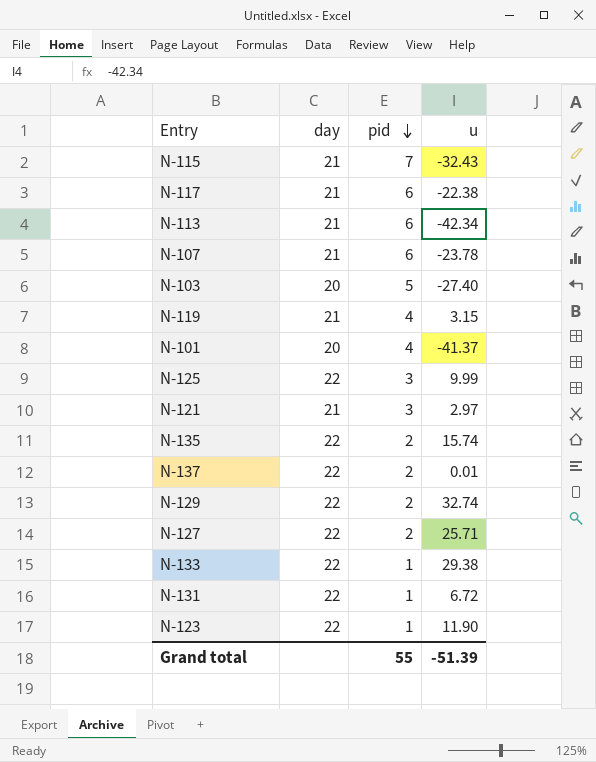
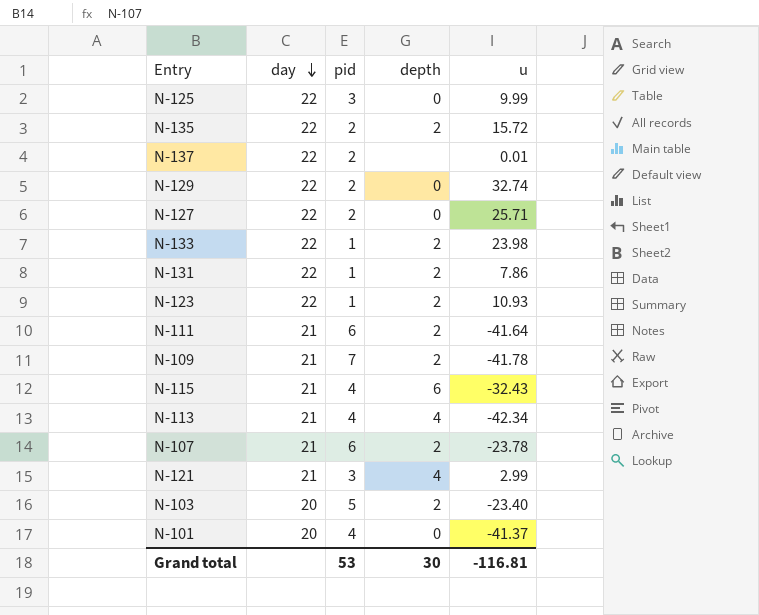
row order: pid descending -> day descending
column depth | position: none -> 4
row N-117: 21 | 6 | -22.38 -> none
row N-119: 21 | 4 | 3.15 -> none
N-135 | u: 15.74 -> 15.72
N-133 | u: 29.38 -> 23.98
N-131 | u: 6.72 -> 7.86
N-123 | u: 11.90 -> 10.93
row N-111: none -> 21 | 6 | 2 | -41.64
row N-109: none -> 21 | 7 | 2 | -41.78
N-115 | pid: 7 -> 4
N-113 | pid: 6 -> 4
N-121 | u: 2.97 -> 2.99
N-103 | u: -27.40 -> -23.40
Grand total | pid: 55 -> 53
Grand total | u: -51.39 -> -116.81

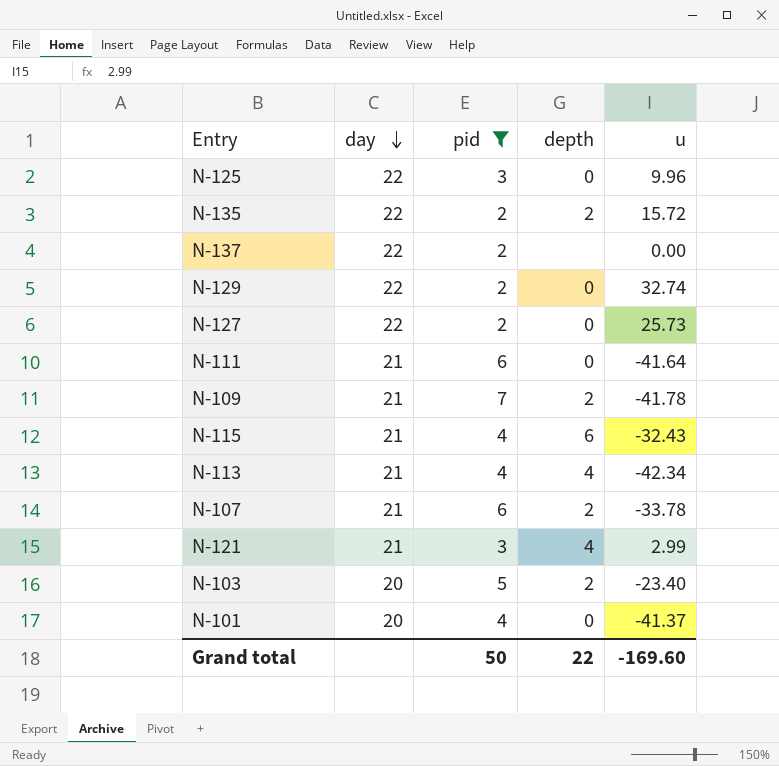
filter: none -> pid != 1
N-125 | u: 9.99 -> 9.96
N-137 | u: 0.01 -> 0.00
N-127 | u: 25.71 -> 25.73
N-111 | depth: 2 -> 0
N-107 | u: -23.78 -> -33.78
Grand total | pid: 53 -> 50
Grand total | depth: 30 -> 22
Grand total | u: -116.81 -> -169.60

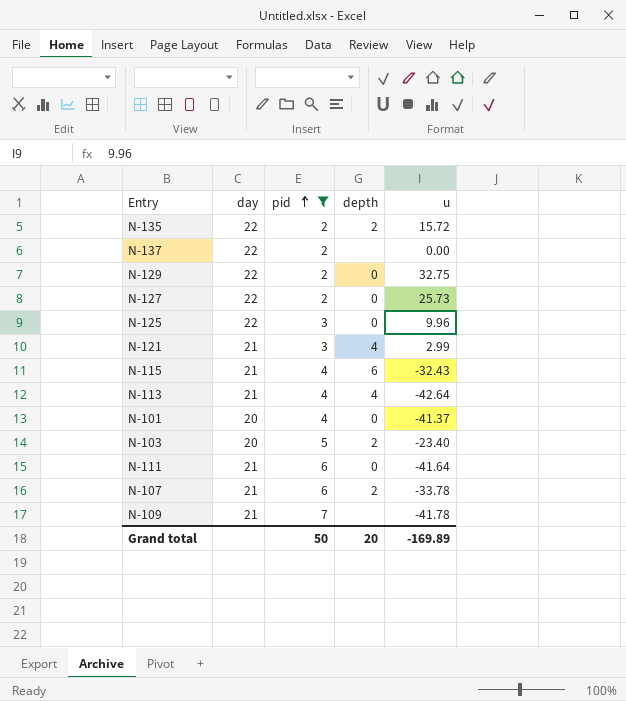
row order: day descending -> pid ascending
N-129 | u: 32.74 -> 32.75
N-113 | u: -42.34 -> -42.64
N-109 | depth: 2 -> none
Grand total | depth: 22 -> 20
Grand total | u: -169.60 -> -169.89

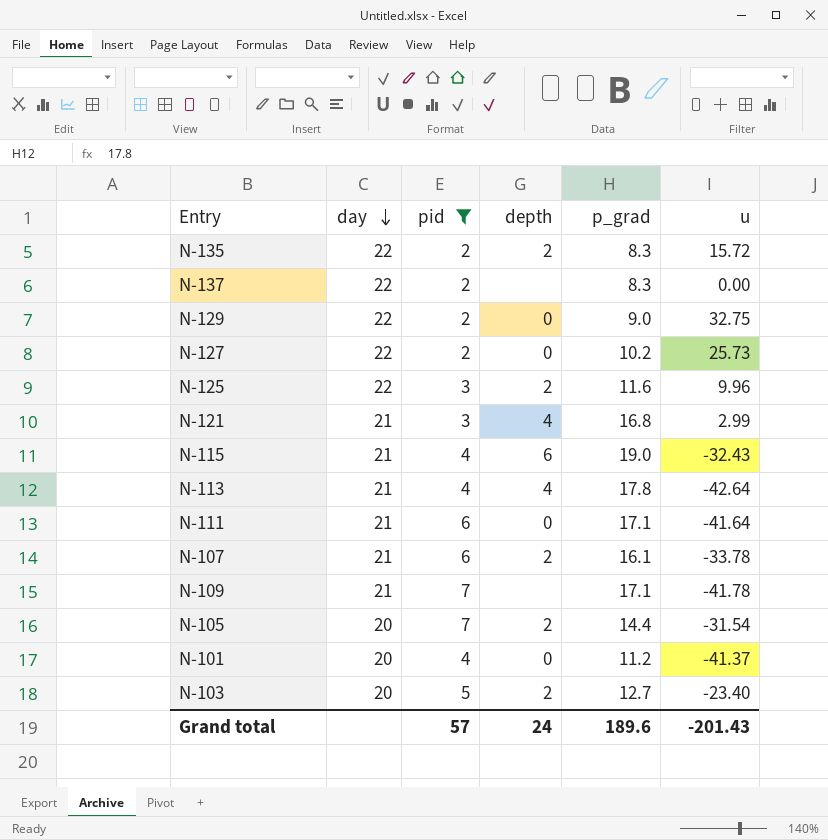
row order: pid ascending -> day descending
column p_grad | position: none -> 5
N-125 | depth: 0 -> 2
row N-105: none -> 20 | 7 | 2 | 14.4 | -31.54
Grand total | pid: 50 -> 57
Grand total | depth: 20 -> 24
Grand total | u: -169.89 -> -201.43

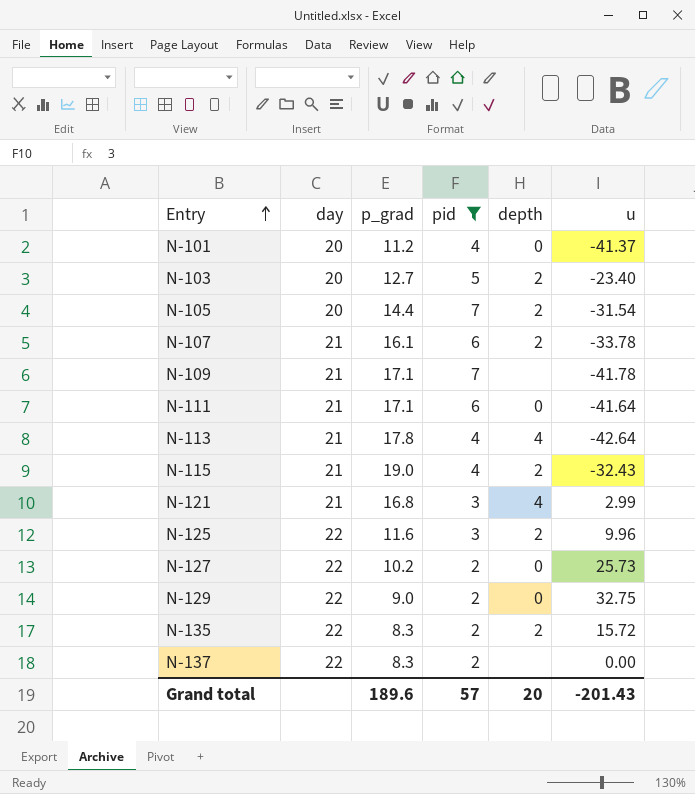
row order: day descending -> Entry ascending
column p_grad | position: 5 -> 3
N-115 | depth: 6 -> 2
Grand total | depth: 24 -> 20

